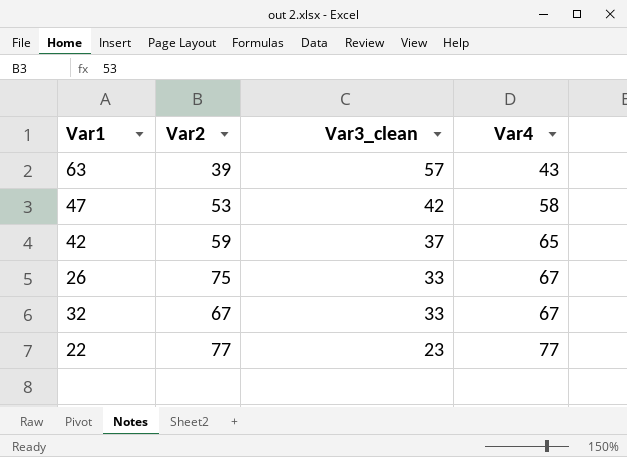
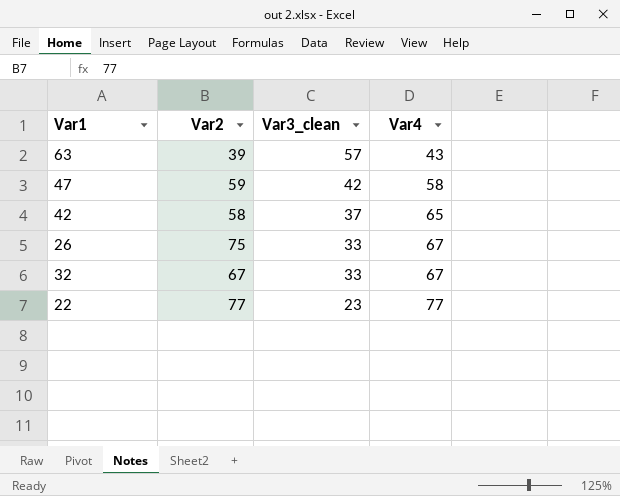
47 | Var2: 53 -> 59
42 | Var2: 59 -> 58

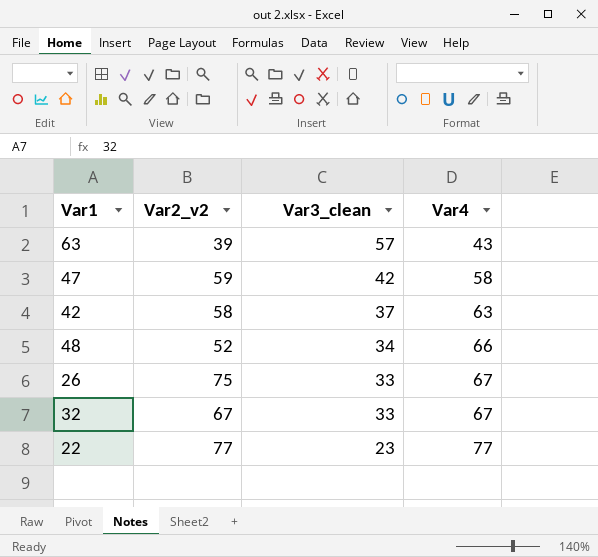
column name: Var2 -> Var2_v2
42 | Var4: 65 -> 63
row 48: none -> 52 | 34 | 66

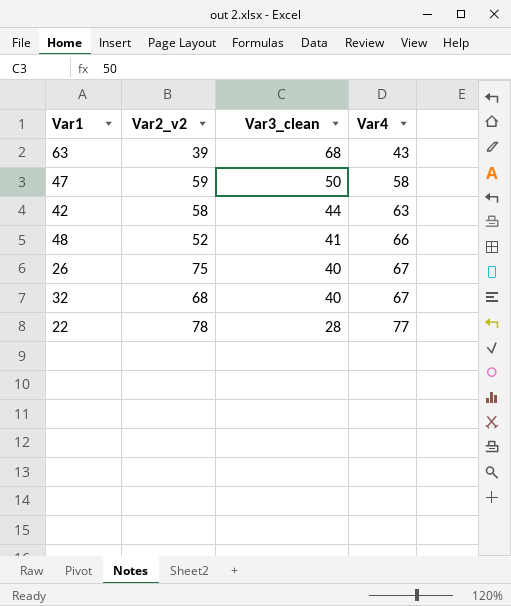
63 | Var3_clean: 57 -> 68
47 | Var3_clean: 42 -> 50
42 | Var3_clean: 37 -> 44
48 | Var3_clean: 34 -> 41
26 | Var3_clean: 33 -> 40
32 | Var2_v2: 67 -> 68
32 | Var3_clean: 33 -> 40
22 | Var2_v2: 77 -> 78
22 | Var3_clean: 23 -> 28

